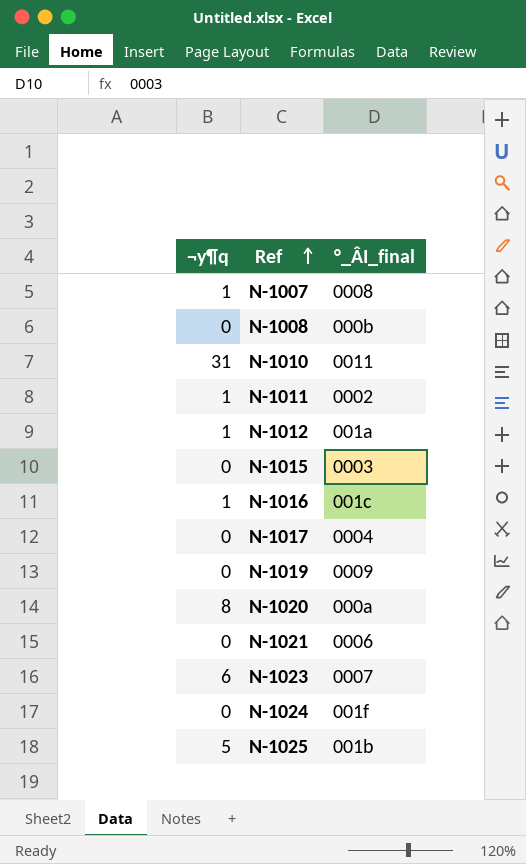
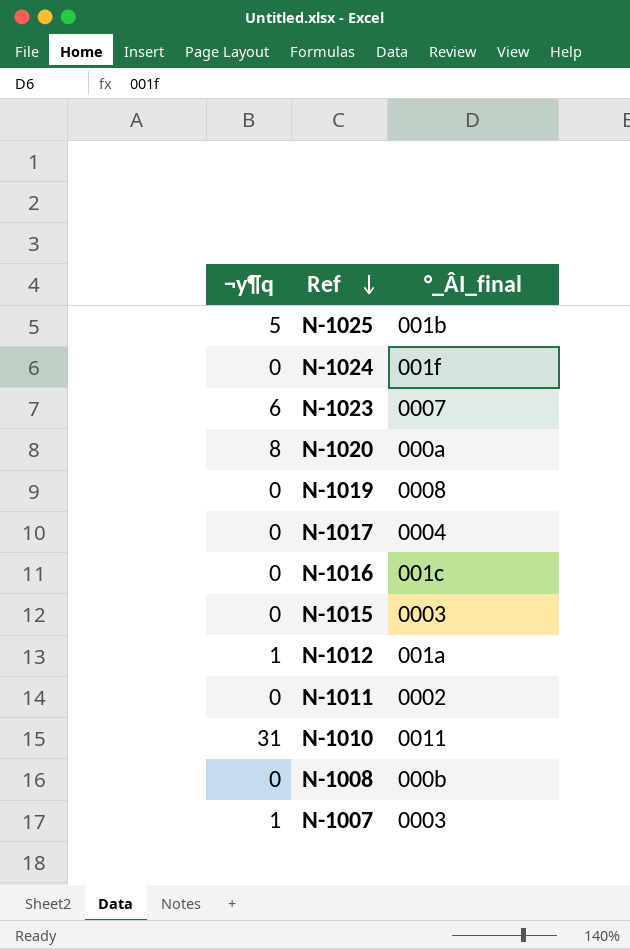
row order: Ref ascending -> Ref descending
row N-1021: 0 | 0006 -> none
N-1019 | °_ÂI_final: 0009 -> 0008
N-1016 | ¬y¶q: 1 -> 0
N-1011 | ¬y¶q: 1 -> 0
N-1007 | °_ÂI_final: 0008 -> 0003

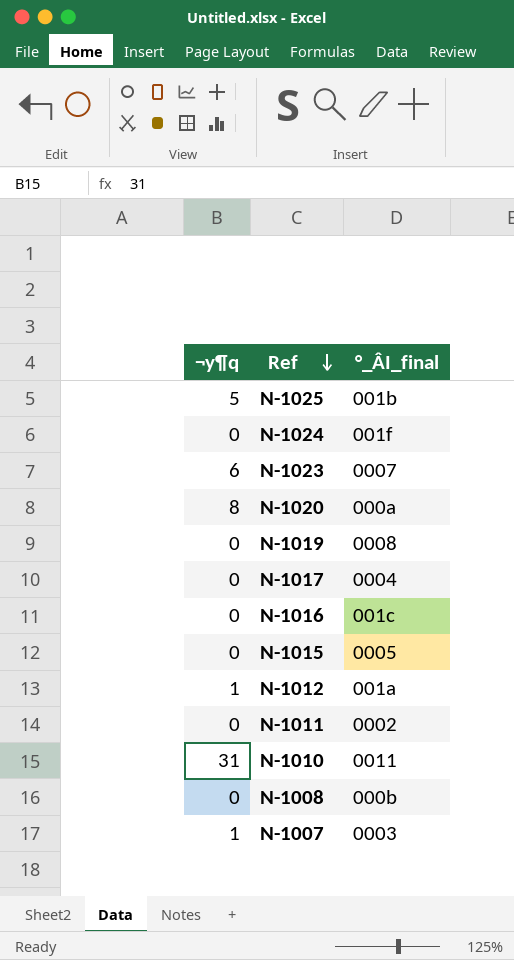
N-1015 | °_ÂI_final: 0003 -> 0005

